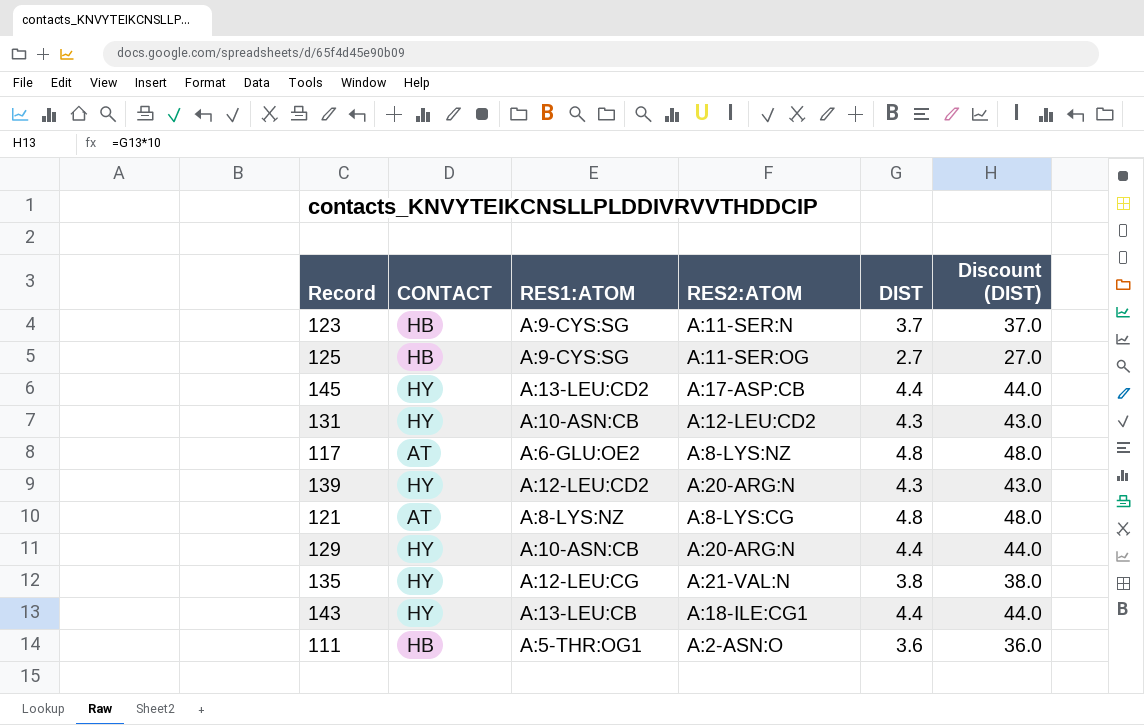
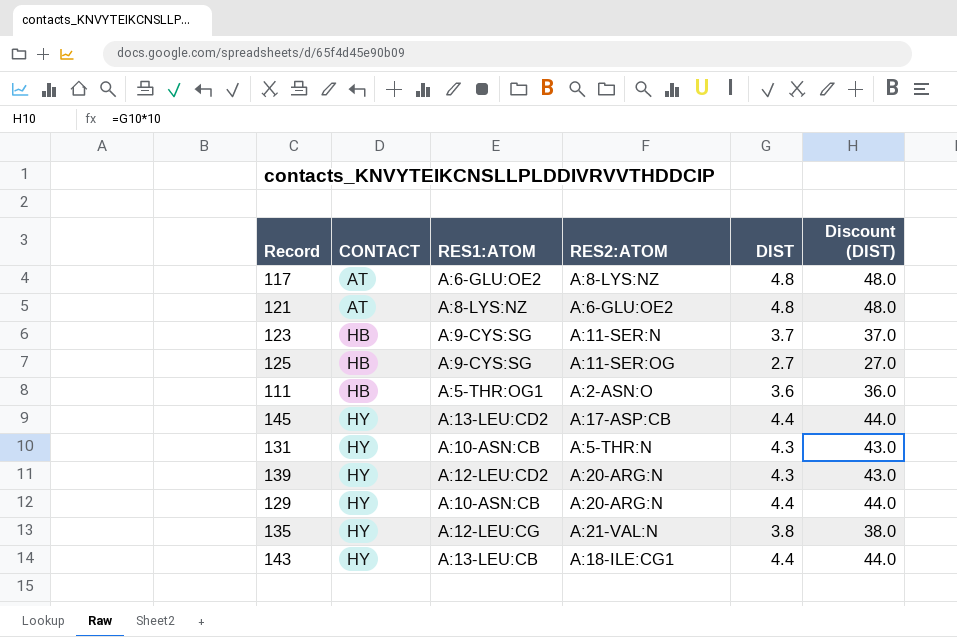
row order: none -> CONTACT ascending
121 | RES2:ATOM: A:8-LYS:CG -> A:6-GLU:OE2
131 | RES2:ATOM: A:12-LEU:CD2 -> A:5-THR:N

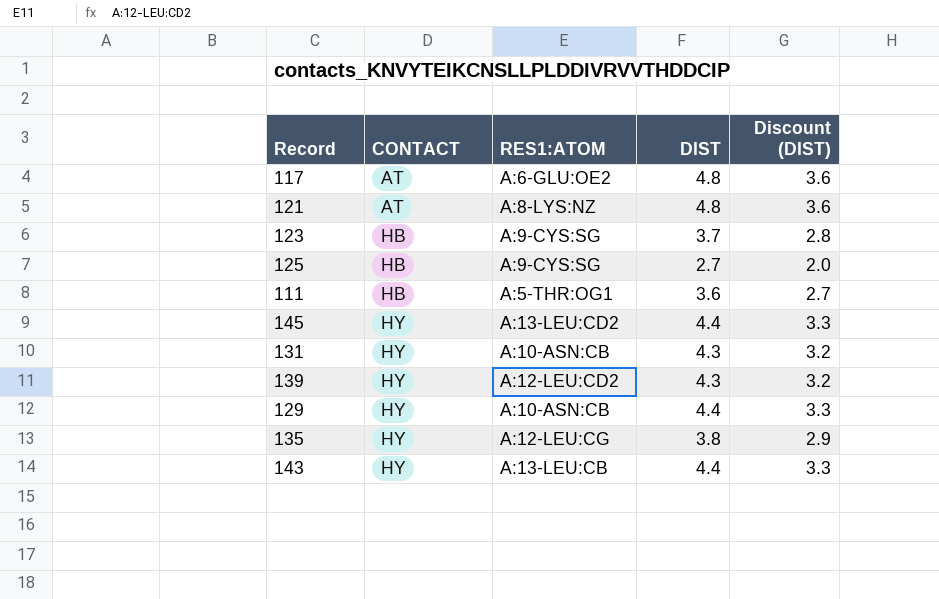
column RES2:ATOM | position: 4 -> none
column Discount (DIST) | formula: [DIST] * 10 -> [DIST] * 0.75

